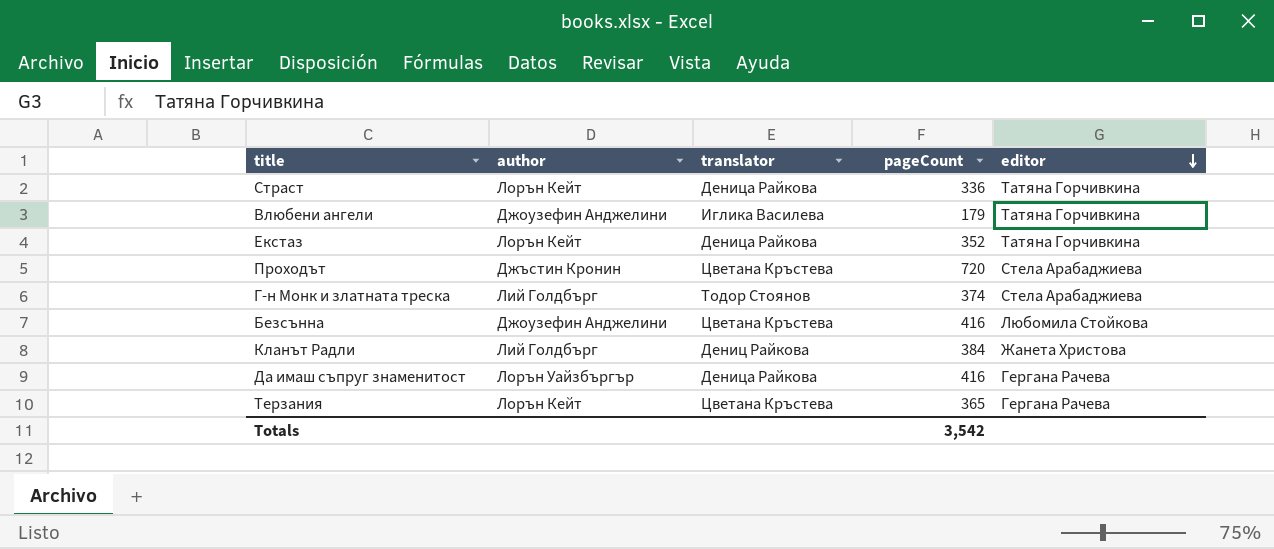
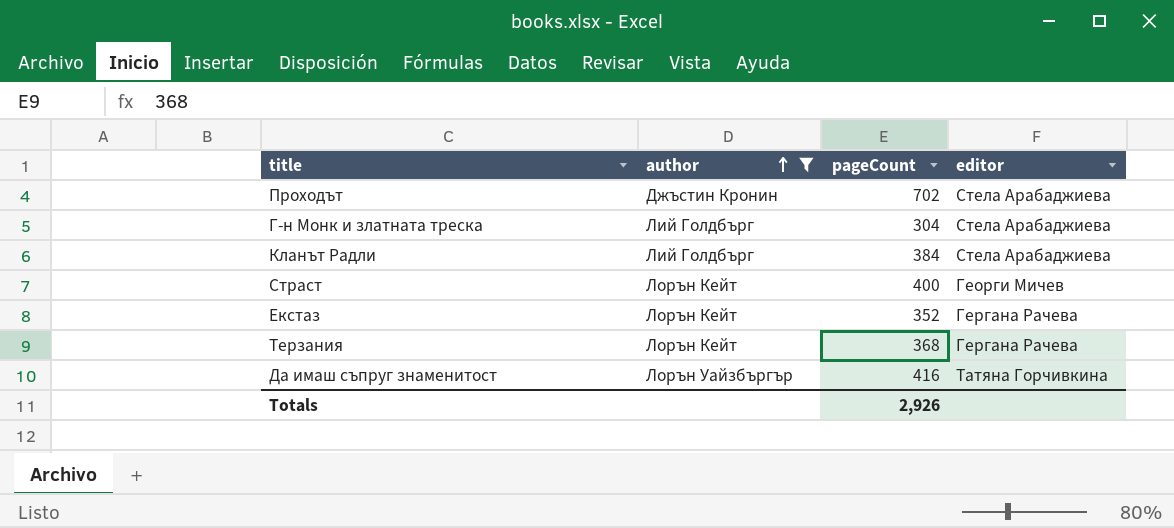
filter: none -> author != Джоузефин Анджелини
row order: editor descending -> author ascending
column translator | position: 3 -> none
Проходът | pageCount: 720 -> 702
Г-н Монк и златната треска | pageCount: 374 -> 304
Кланът Радли | editor: Жанета Христова -> Стела Арабаджиева
Страст | pageCount: 336 -> 400
Страст | editor: Татяна Горчивкина -> Георги Мичев
Екстаз | editor: Татяна Горчивкина -> Гергана Рачева
Терзания | pageCount: 365 -> 368
Да имаш съпруг знаменитост | editor: Гергана Рачева -> Татяна Горчивкина
Totals | pageCount: 3,542 -> 2,926

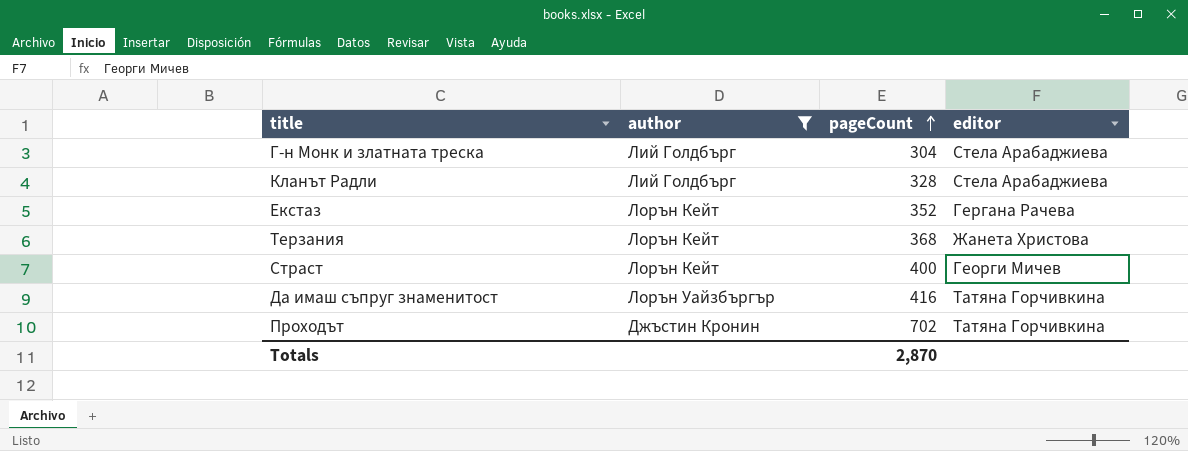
row order: author ascending -> pageCount ascending
Кланът Радли | pageCount: 384 -> 328
Терзания | editor: Гергана Рачева -> Жанета Христова
Проходът | editor: Стела Арабаджиева -> Татяна Горчивкина
Totals | pageCount: 2,926 -> 2,870

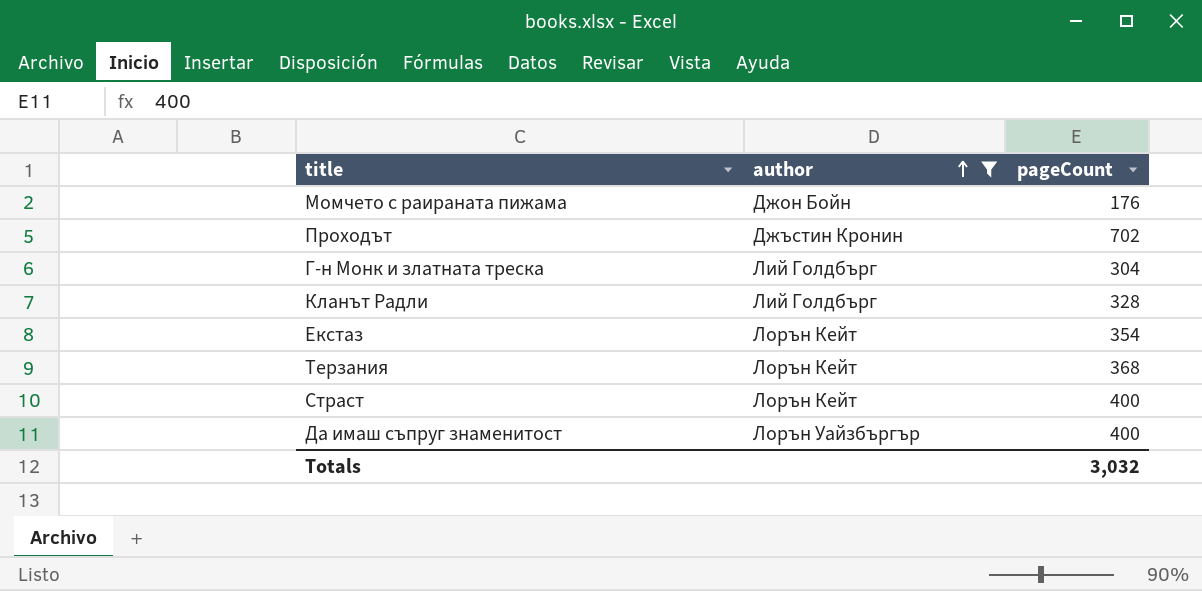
row order: pageCount ascending -> author ascending
column editor | position: 4 -> none
row Момчето с раираната пижама: none -> Джон Бойн | 176
Екстаз | pageCount: 352 -> 354
Да имаш съпруг знаменитост | pageCount: 416 -> 400
Totals | pageCount: 2,870 -> 3,032

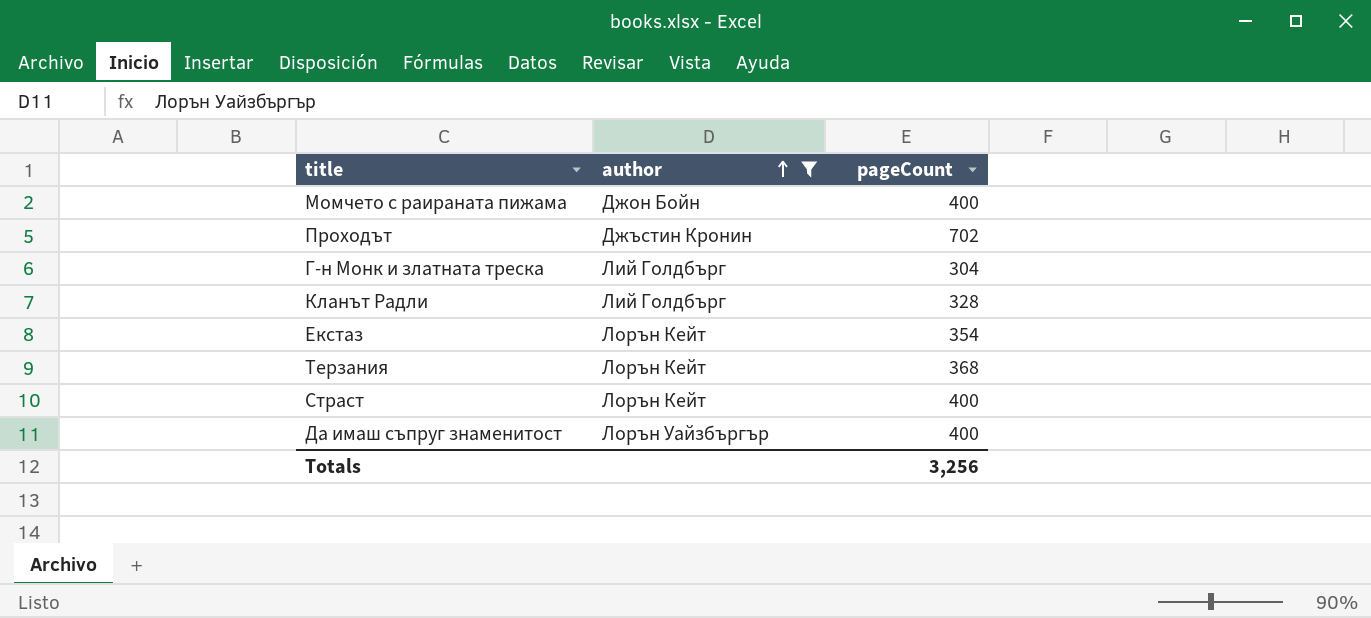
Момчето с раираната пижама | pageCount: 176 -> 400
Totals | pageCount: 3,032 -> 3,256

